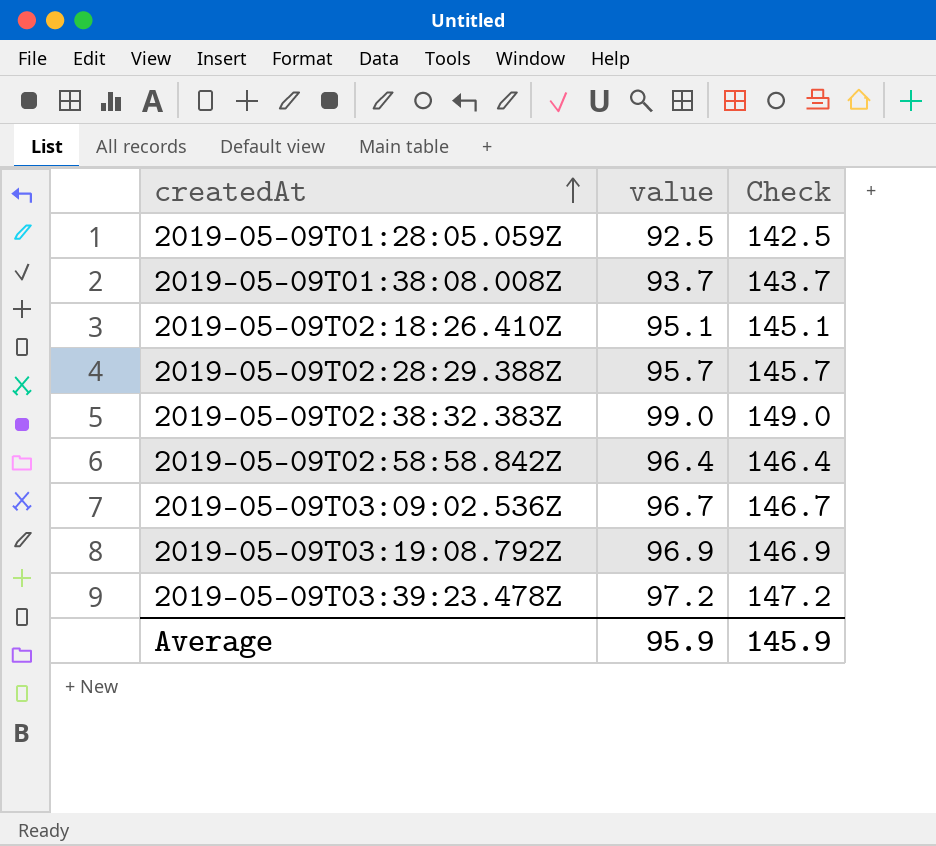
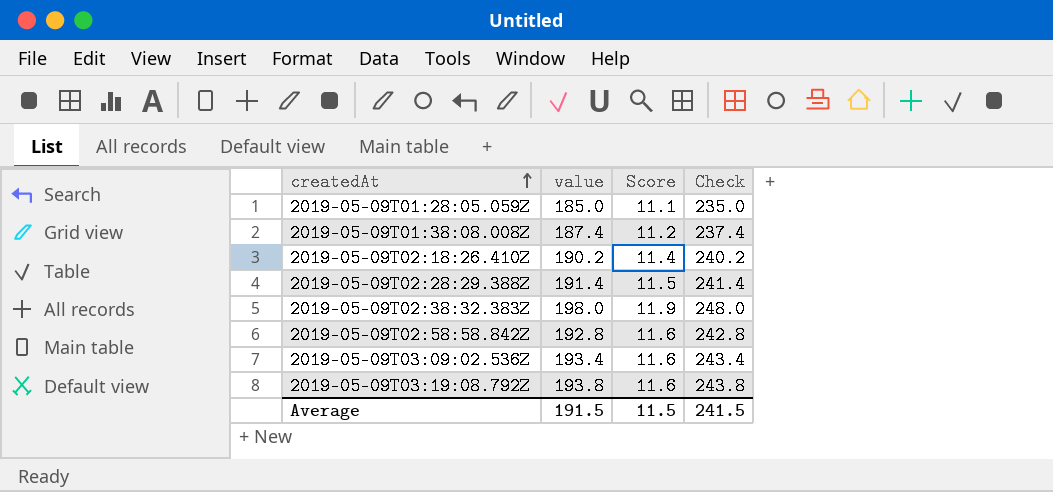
column Score | formula: none -> [value] * 0.06
row 2019-05-09T03:39:23.478Z: 97.2 | 147.2 -> none
2019-05-09T01:28:05.059Z | value: 92.5 -> 185.0
2019-05-09T01:28:05.059Z | Check: 142.5 -> 235.0
2019-05-09T01:38:08.008Z | value: 93.7 -> 187.4
2019-05-09T01:38:08.008Z | Check: 143.7 -> 237.4
2019-05-09T02:18:26.410Z | value: 95.1 -> 190.2
2019-05-09T02:18:26.410Z | Check: 145.1 -> 240.2
2019-05-09T02:28:29.388Z | value: 95.7 -> 191.4
2019-05-09T02:28:29.388Z | Check: 145.7 -> 241.4
2019-05-09T02:38:32.383Z | value: 99.0 -> 198.0
2019-05-09T02:38:32.383Z | Check: 149.0 -> 248.0
2019-05-09T02:58:58.842Z | value: 96.4 -> 192.8
2019-05-09T02:58:58.842Z | Check: 146.4 -> 242.8
2019-05-09T03:09:02.536Z | value: 96.7 -> 193.4
2019-05-09T03:09:02.536Z | Check: 146.7 -> 243.4
2019-05-09T03:19:08.792Z | value: 96.9 -> 193.8
2019-05-09T03:19:08.792Z | Check: 146.9 -> 243.8
Average | value: 95.9 -> 191.5
Average | Check: 145.9 -> 241.5

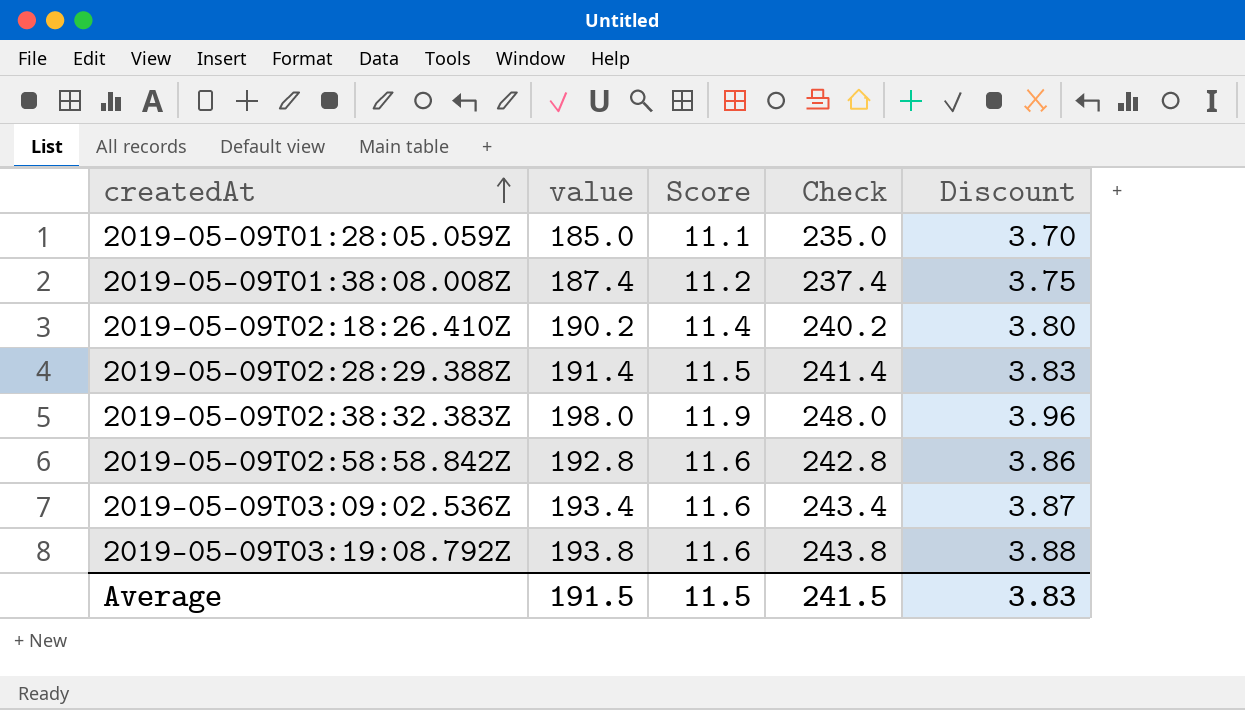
column Discount | formula: none -> [value] * 0.02

